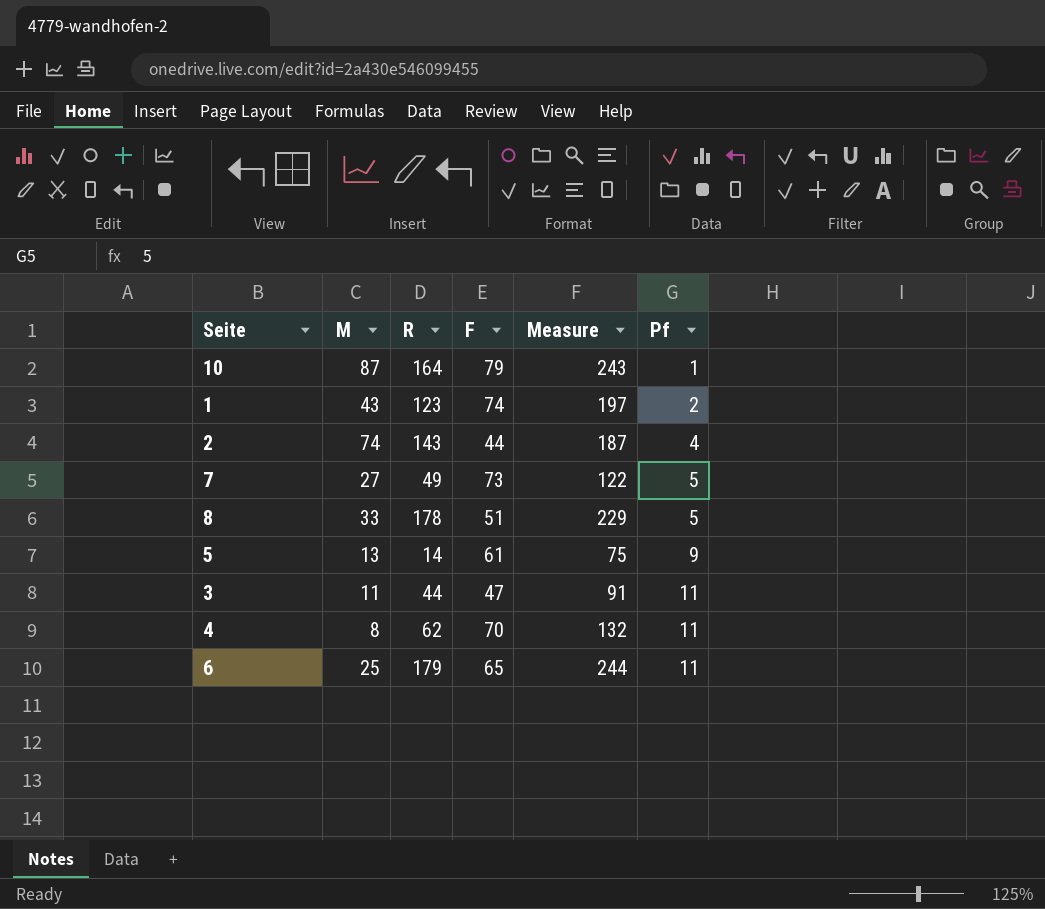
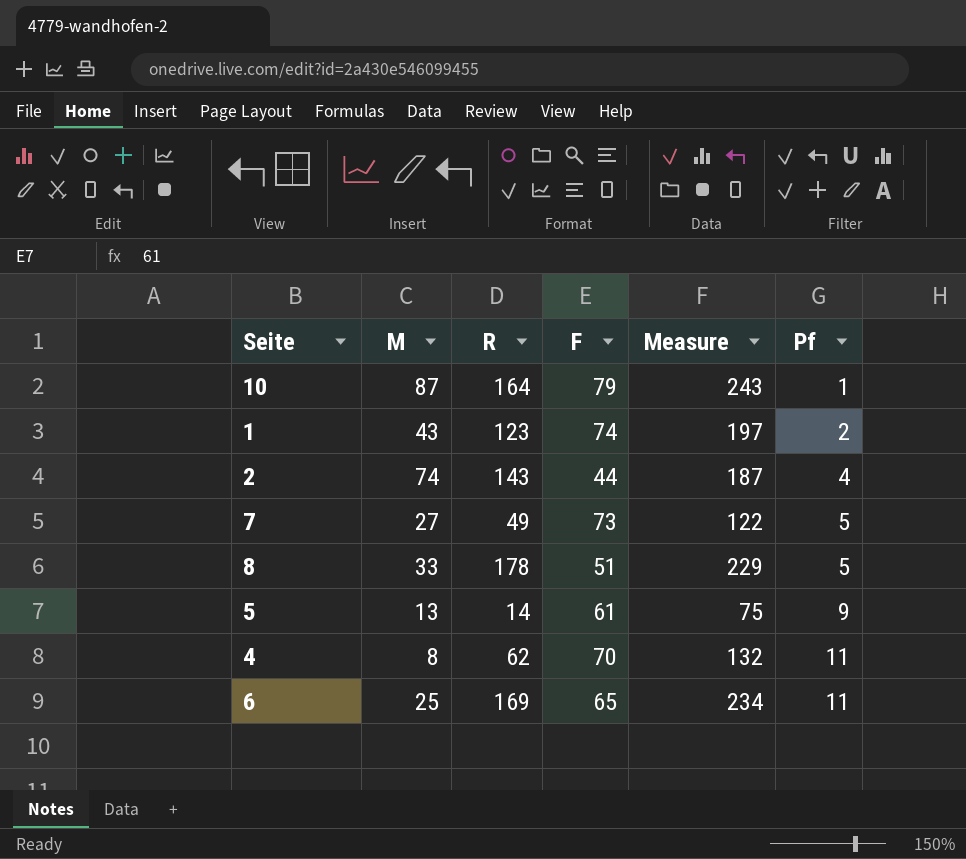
row 3: 11 | 44 | 47 | 91 | 11 -> none
6 | R: 179 -> 169
6 | Measure: 244 -> 234

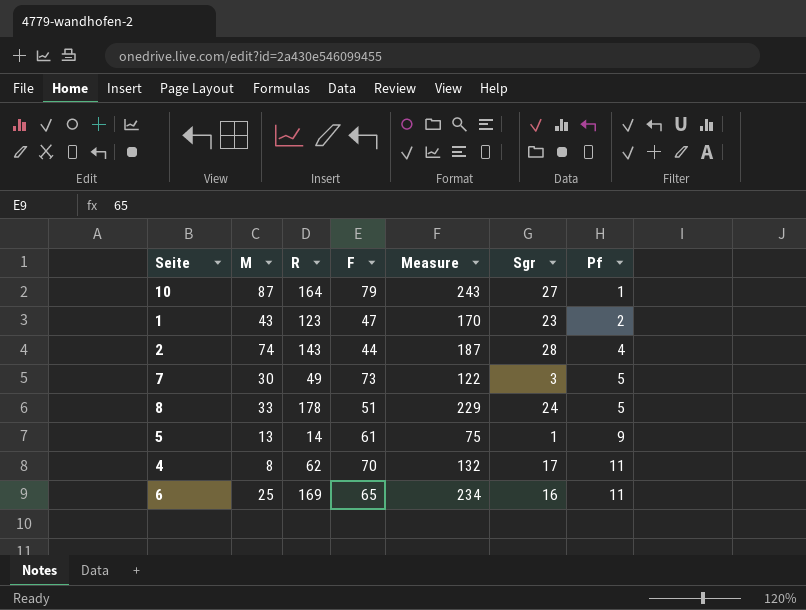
column Sgr | position: none -> 6
1 | F: 74 -> 47
1 | Measure: 197 -> 170
7 | M: 27 -> 30

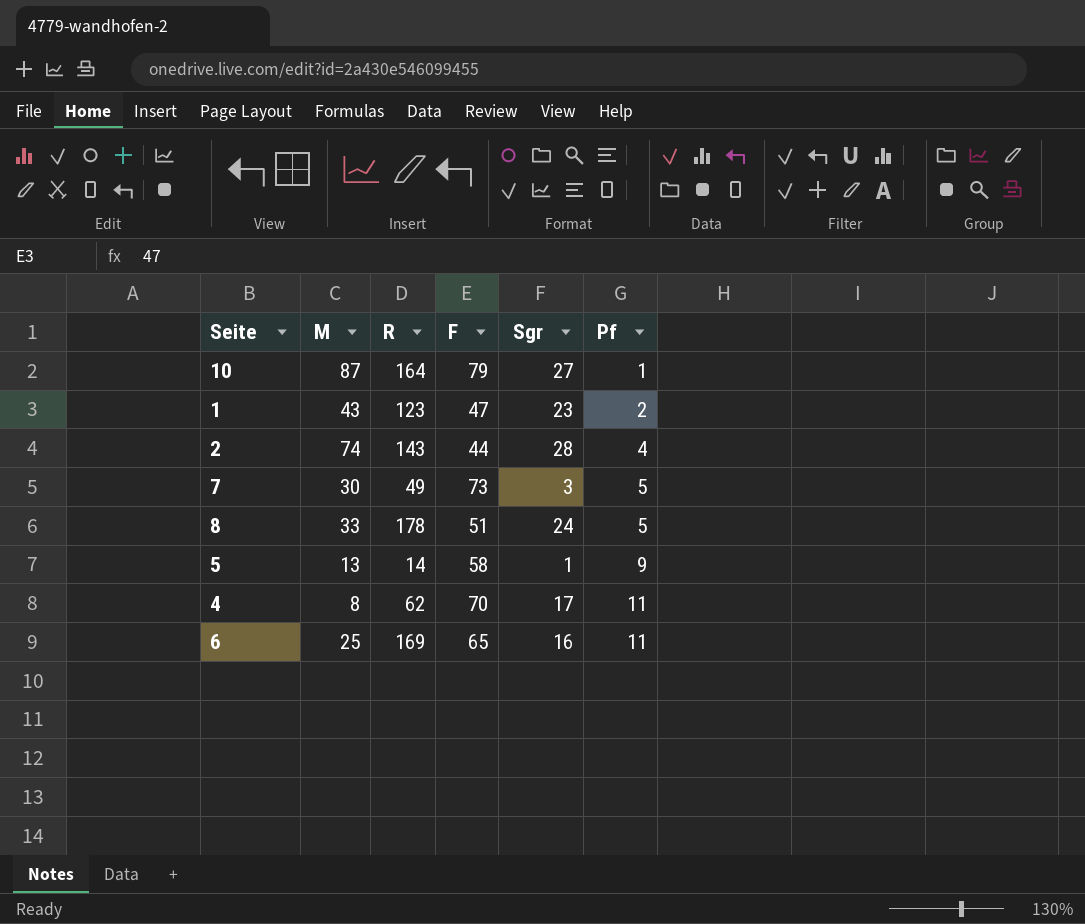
column Measure | formula: [R] + [F] -> none
5 | F: 61 -> 58

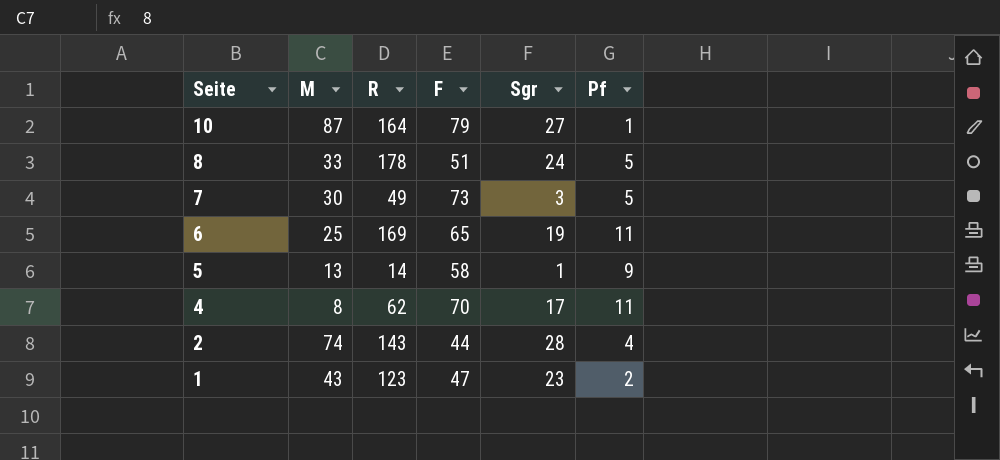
row order: Pf ascending -> Seite descending
6 | Sgr: 16 -> 19

